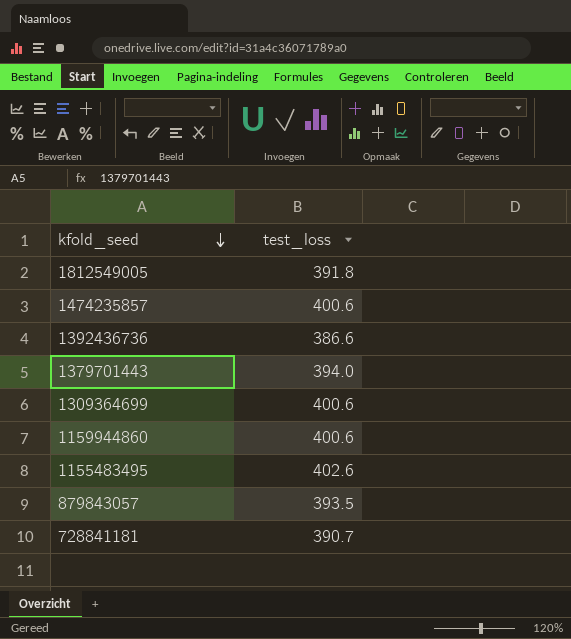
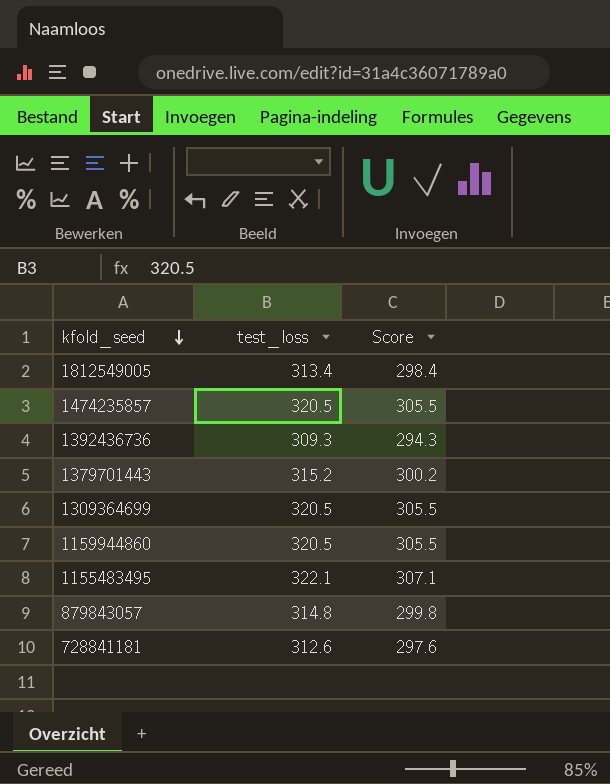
column Score | formula: none -> [test_loss] - 15
1812549005 | test_loss: 391.8 -> 313.4
1474235857 | test_loss: 400.6 -> 320.5
1392436736 | test_loss: 386.6 -> 309.3
1379701443 | test_loss: 394.0 -> 315.2
1309364699 | test_loss: 400.6 -> 320.5
1159944860 | test_loss: 400.6 -> 320.5
1155483495 | test_loss: 402.6 -> 322.1
879843057 | test_loss: 393.5 -> 314.8
728841181 | test_loss: 390.7 -> 312.6

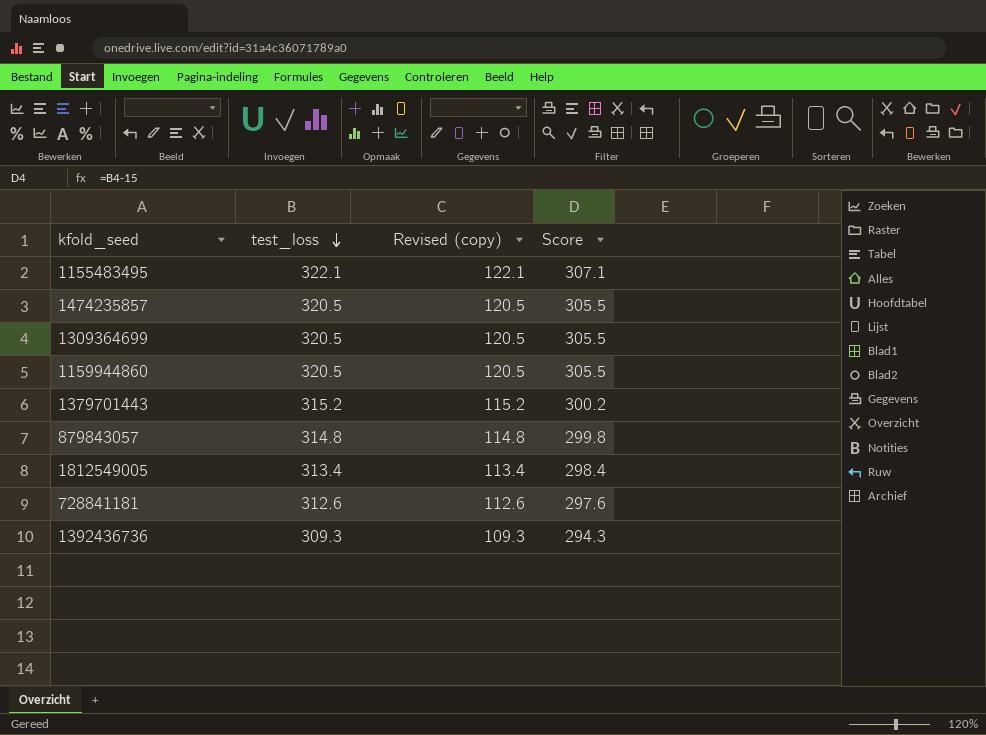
row order: kfold_seed descending -> test_loss descending
column Revised (copy) | formula: none -> [test_loss] - 200

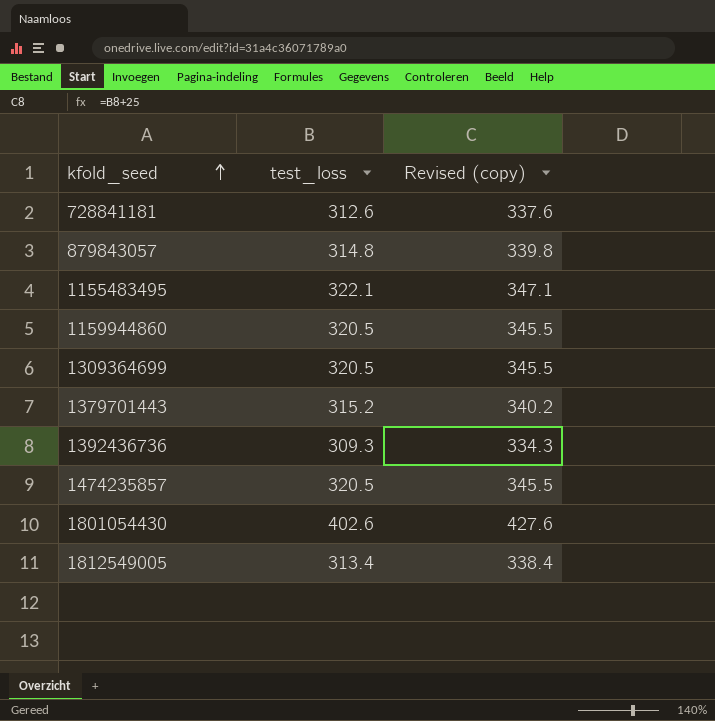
row order: test_loss descending -> kfold_seed ascending
column Score | formula: [test_loss] - 15 -> none
column Revised (copy) | formula: [test_loss] - 200 -> [test_loss] + 25
row 1801054430: none -> 402.6 | 427.6

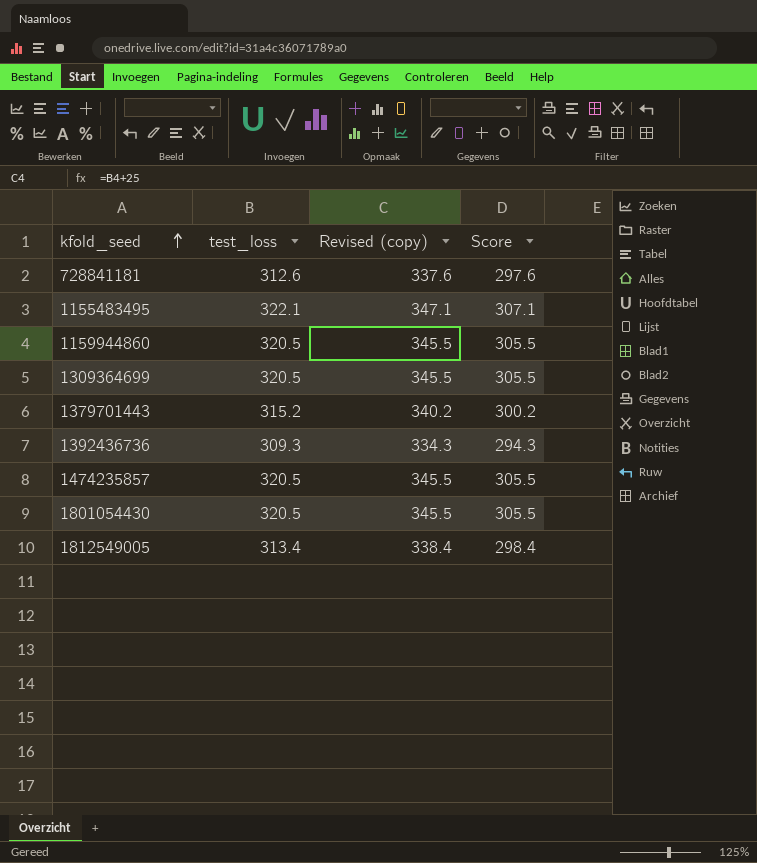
column Score | formula: none -> [test_loss] - 15
row 879843057: 314.8 | 339.8 -> none
1801054430 | test_loss: 402.6 -> 320.5
1801054430 | Revised (copy): 427.6 -> 345.5

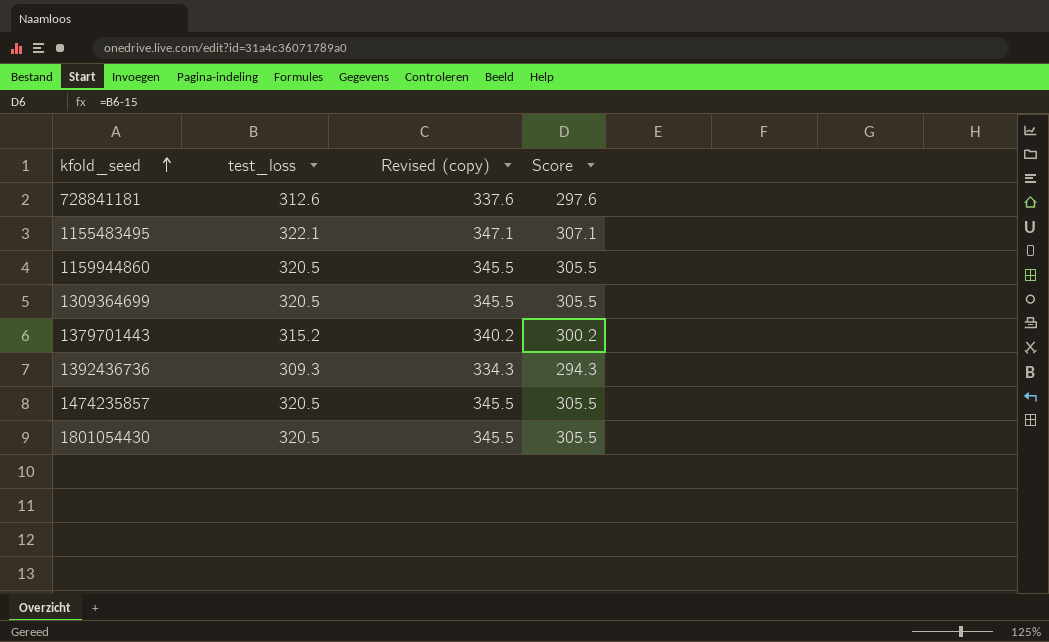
row 1812549005: 313.4 | 338.4 | 298.4 -> none

